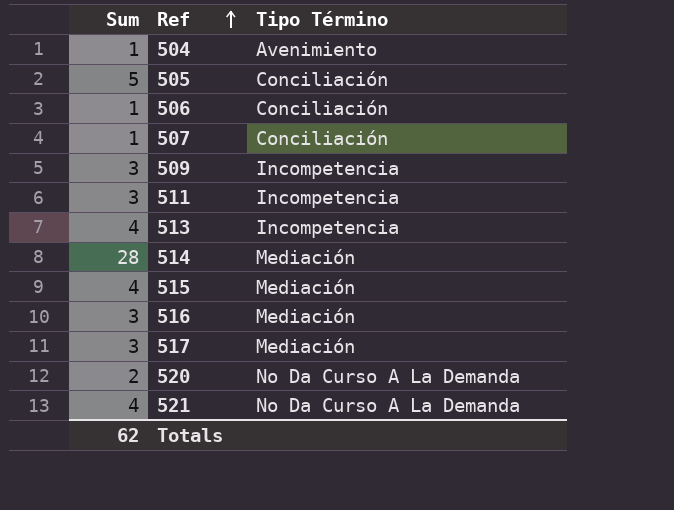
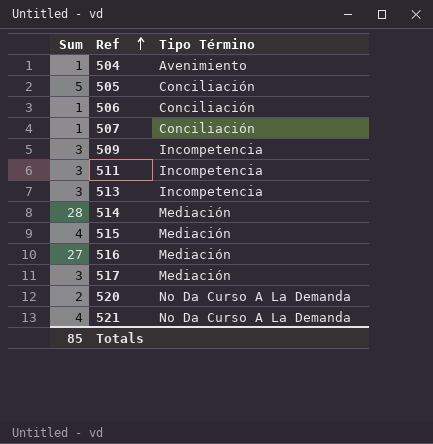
513 | Sum: 4 -> 3
516 | Sum: 3 -> 27
Totals | Sum: 62 -> 85

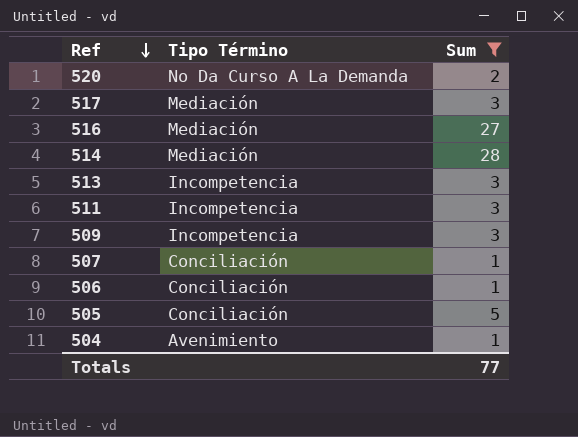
filter: none -> Sum != 4
row order: Ref ascending -> Ref descending
column Sum | position: 1 -> 3
Totals | Sum: 85 -> 77

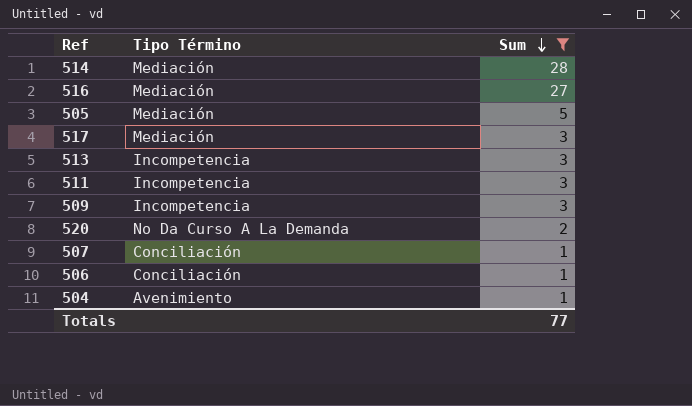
row order: Ref descending -> Sum descending
505 | Tipo Término: Conciliación -> Mediación

